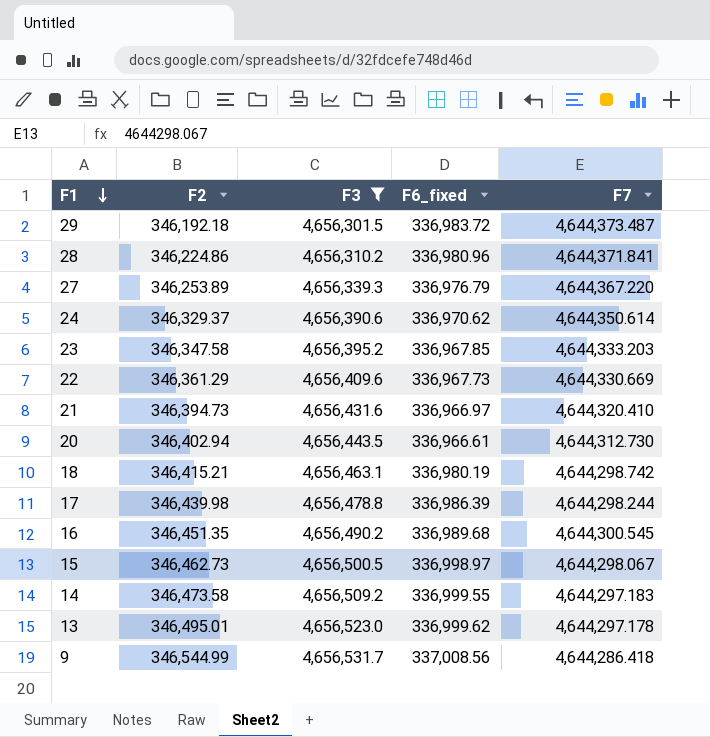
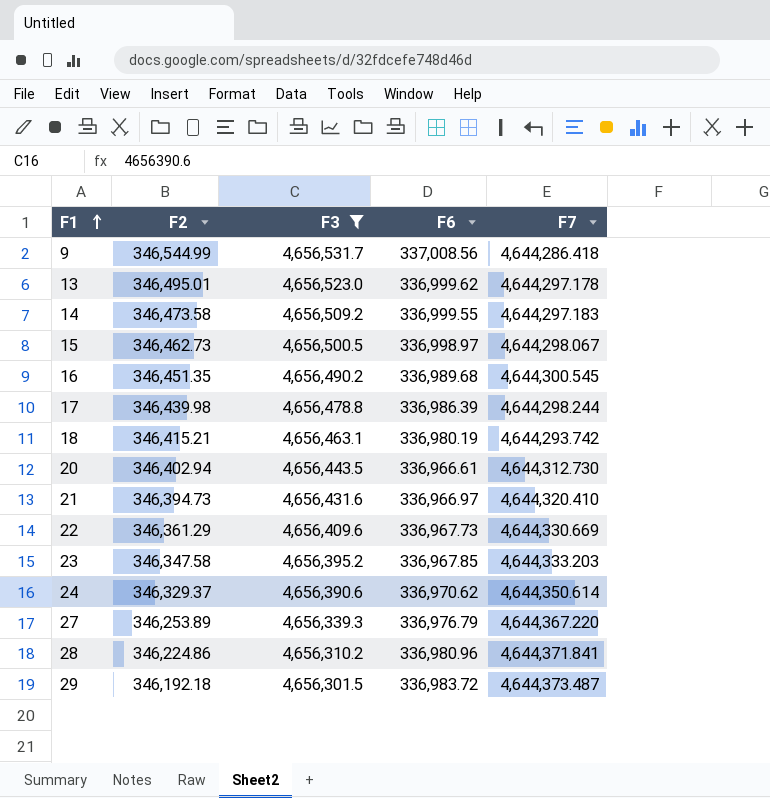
row order: F1 descending -> F1 ascending
column name: F6_fixed -> F6
18 | F7: 4,644,298.742 -> 4,644,293.742

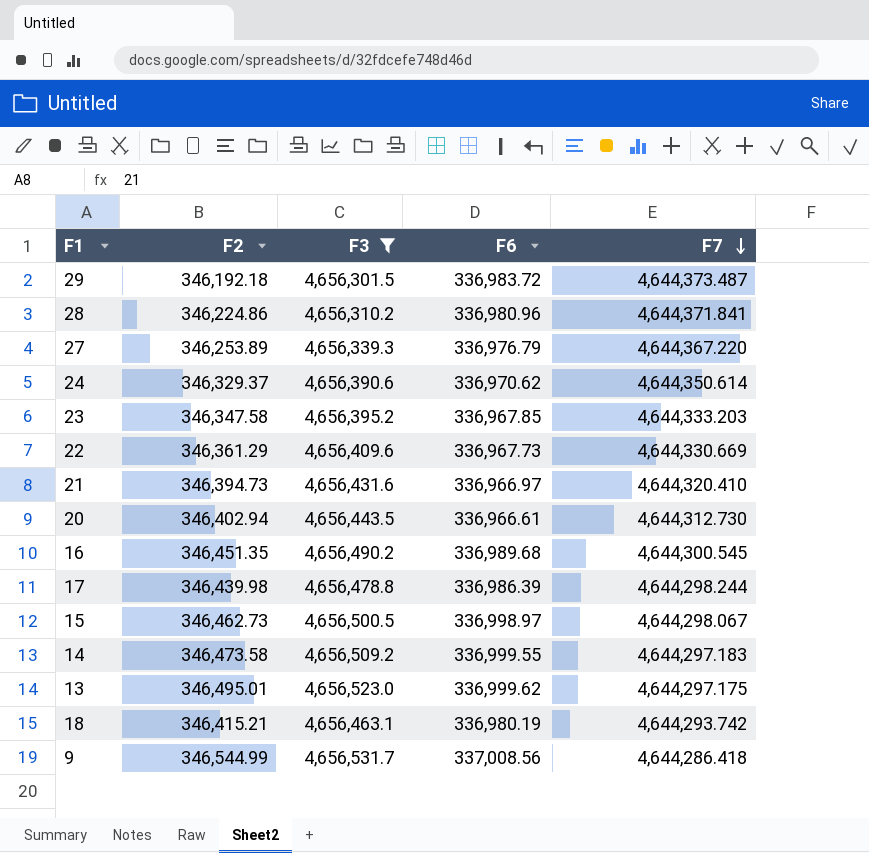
row order: F1 ascending -> F7 descending
13 | F7: 4,644,297.178 -> 4,644,297.175

